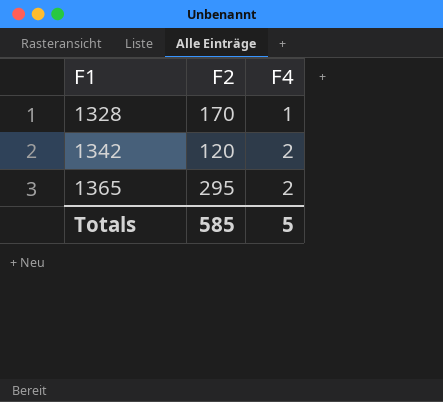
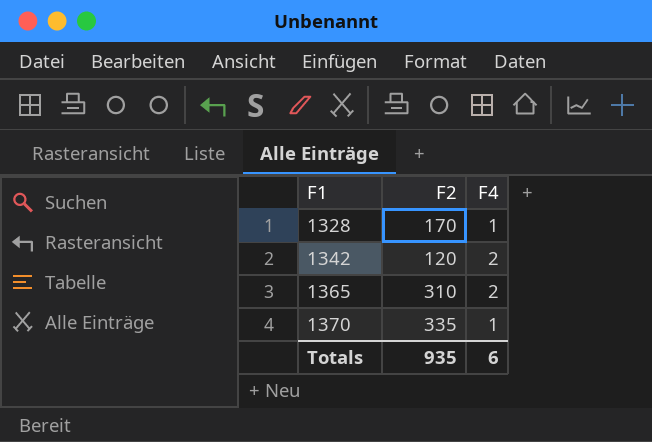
1365 | F2: 295 -> 310
row 1370: none -> 335 | 1
Totals | F2: 585 -> 935
Totals | F4: 5 -> 6

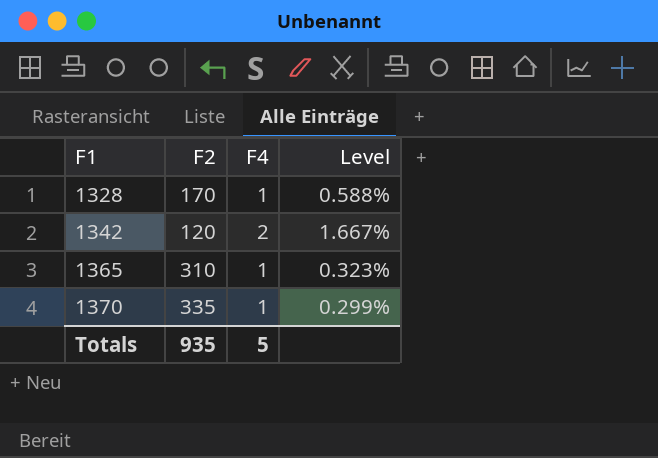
column Level | formula: none -> [F4] / [F2]
1365 | F4: 2 -> 1
Totals | F4: 6 -> 5

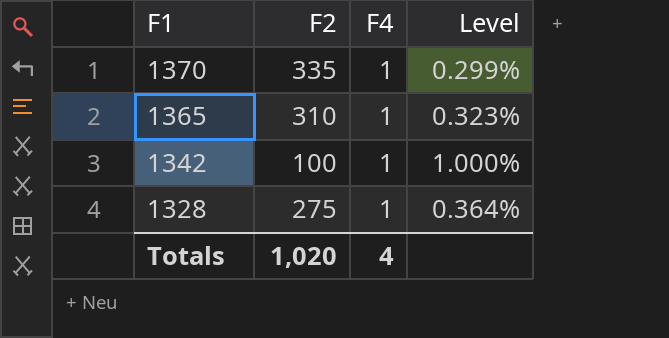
row order: F1 ascending -> F1 descending
1342 | F2: 120 -> 100
1342 | F4: 2 -> 1
1342 | Level: 1.667% -> 1.000%
1328 | F2: 170 -> 275
1328 | Level: 0.588% -> 0.364%
Totals | F2: 935 -> 1,020
Totals | F4: 5 -> 4

